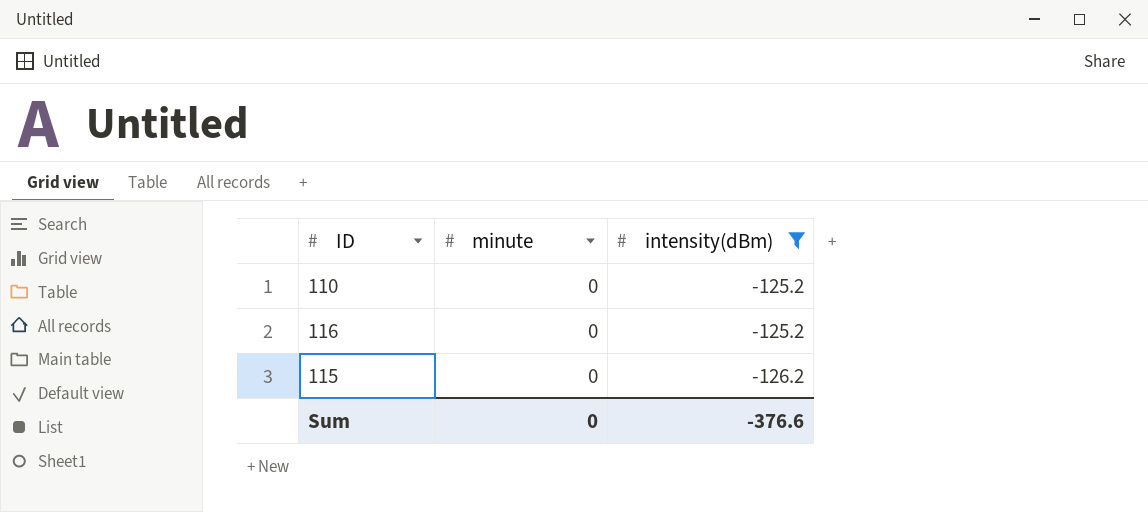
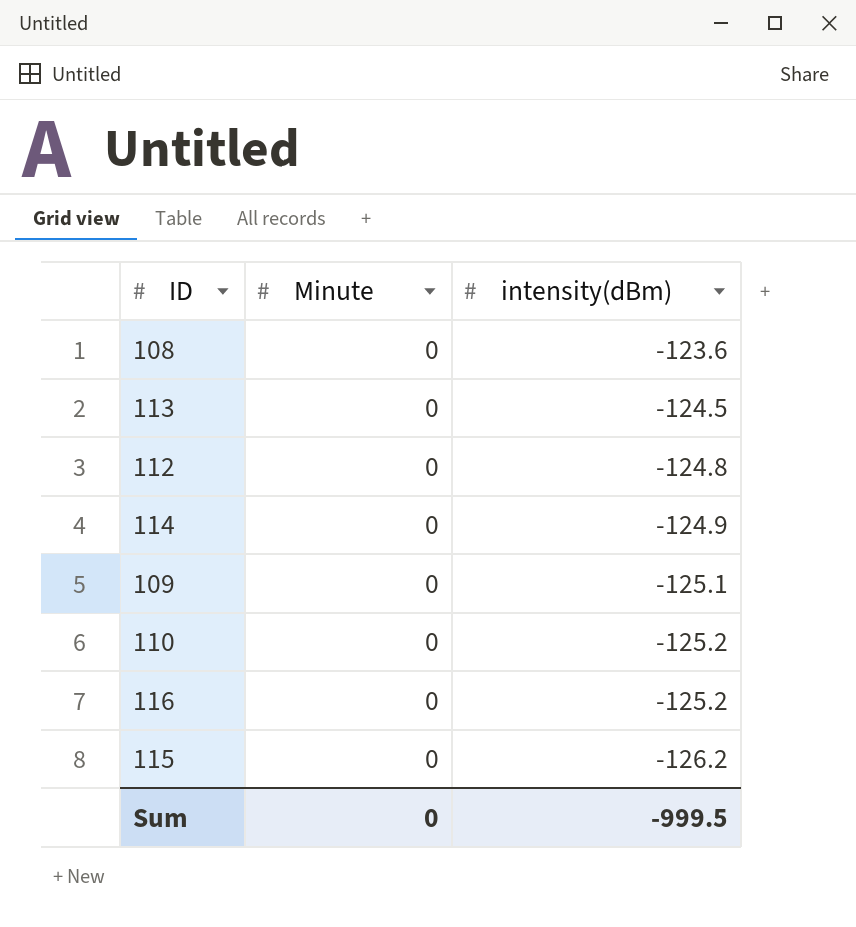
filter: intensity(dBm) <= -125.2 -> none
column name: minute -> Minute
Sum | intensity(dBm): -376.6 -> -999.5

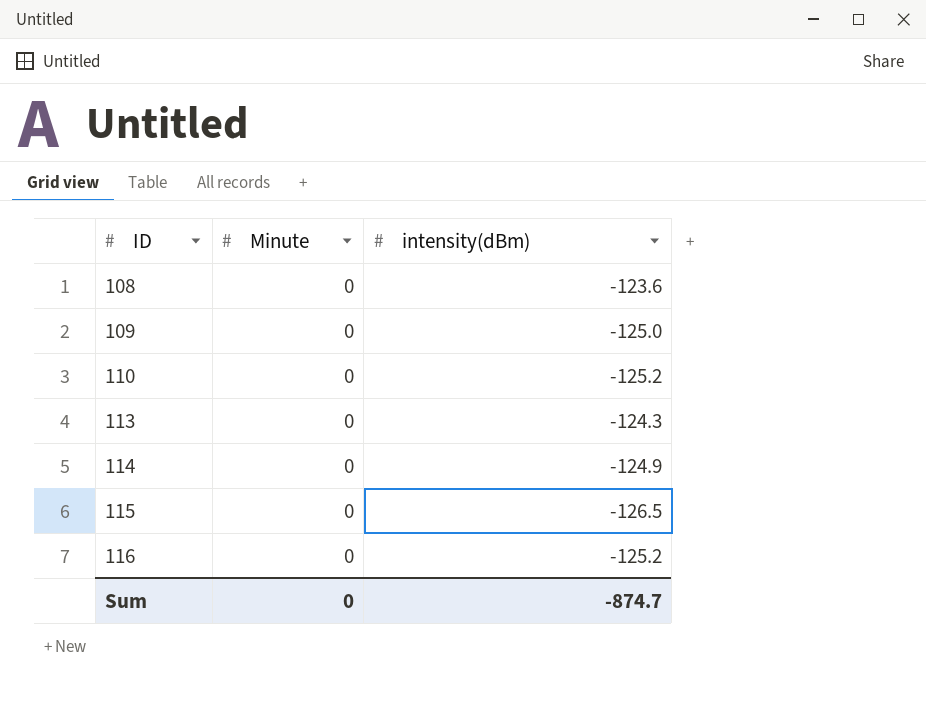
row order: intensity(dBm) descending -> ID ascending
row 112: 0 | -124.8 -> none
109 | intensity(dBm): -125.1 -> -125.0
113 | intensity(dBm): -124.5 -> -124.3
115 | intensity(dBm): -126.2 -> -126.5
Sum | intensity(dBm): -999.5 -> -874.7

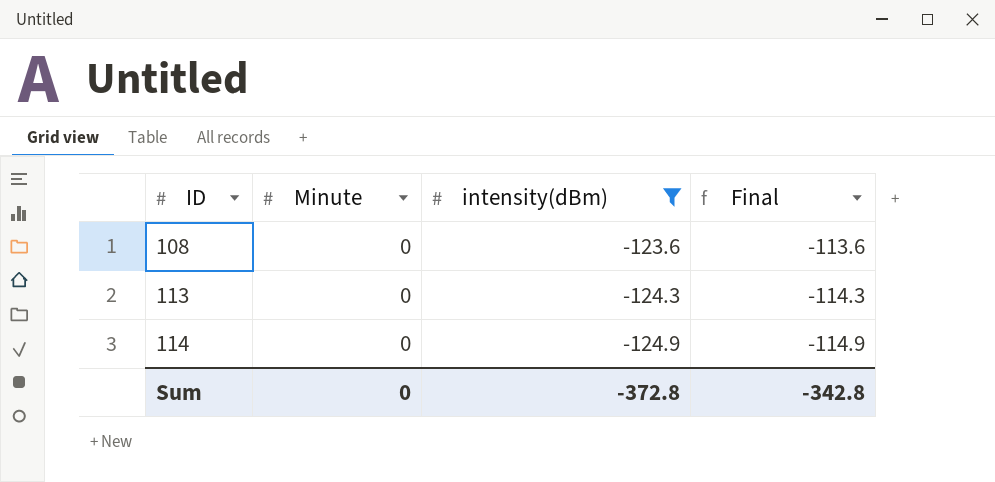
filter: none -> intensity(dBm) >= -124.9
column Final | formula: none -> [intensity(dBm)] + 10
Sum | intensity(dBm): -874.7 -> -372.8

